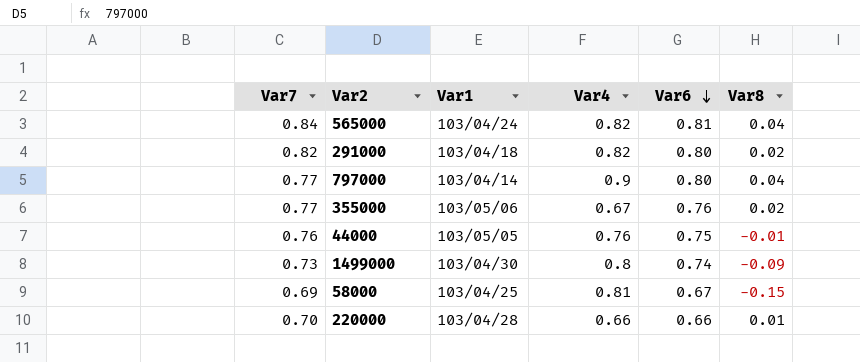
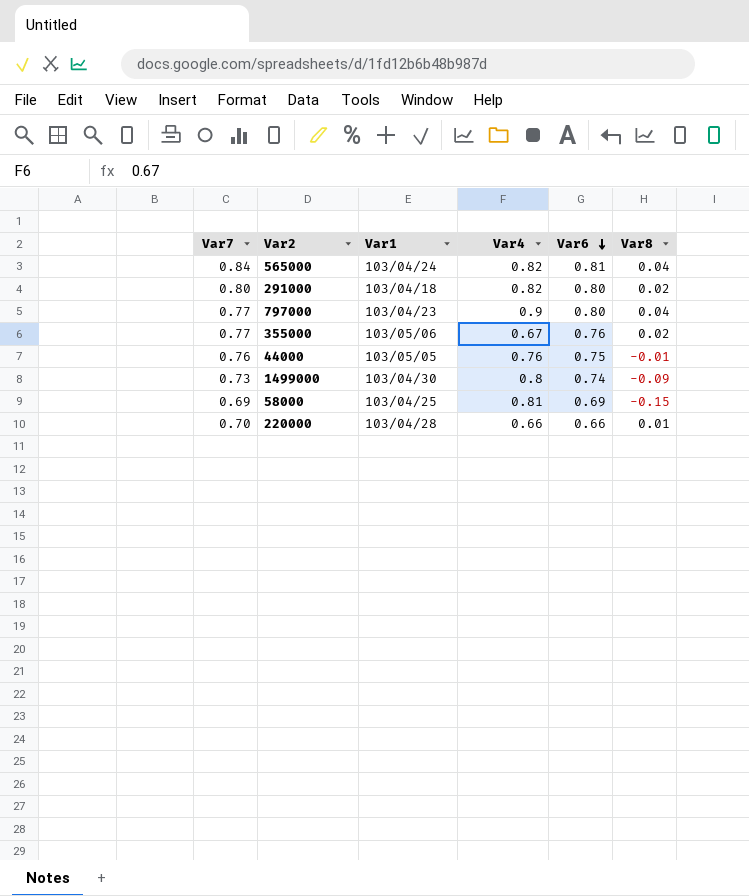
291000 | Var7: 0.82 -> 0.80
797000 | Var1: 103/04/14 -> 103/04/23
58000 | Var6: 0.67 -> 0.69

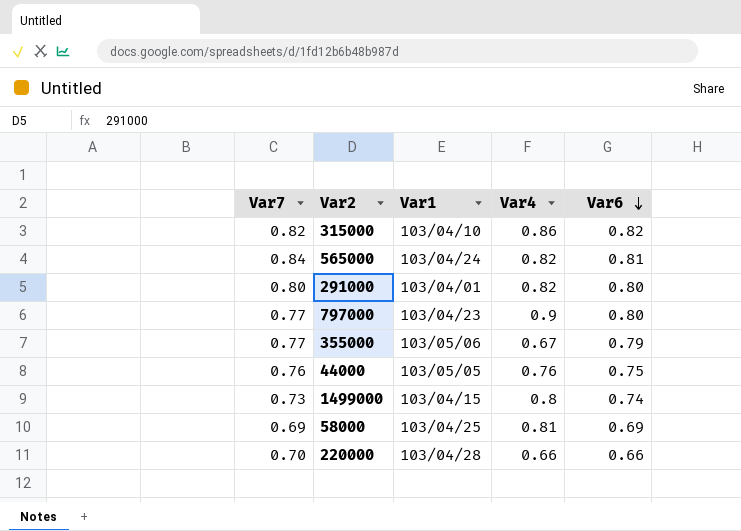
column Var8 | position: 6 -> none
row 315000: none -> 0.82 | 103/04/10 | 0.86 | 0.82
291000 | Var1: 103/04/18 -> 103/04/01
355000 | Var6: 0.76 -> 0.79
1499000 | Var1: 103/04/30 -> 103/04/15

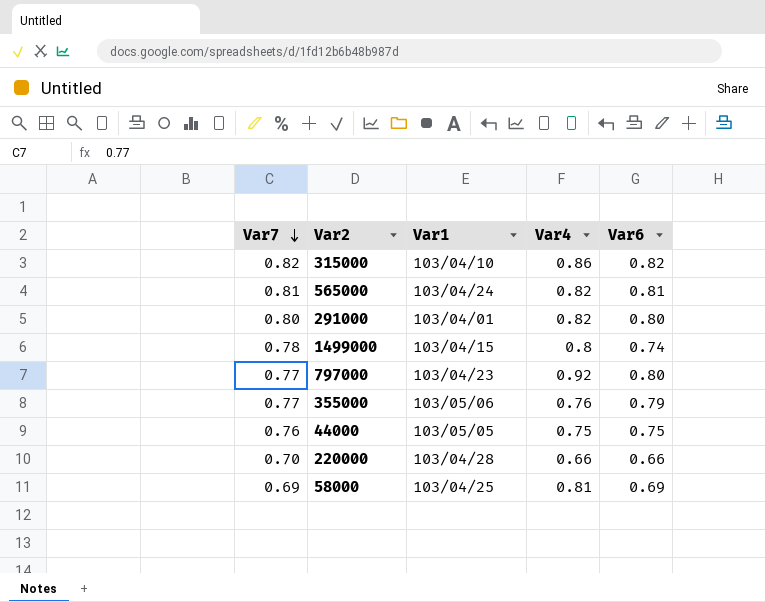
row order: Var6 descending -> Var7 descending
565000 | Var7: 0.84 -> 0.81
1499000 | Var7: 0.73 -> 0.78
797000 | Var4: 0.9 -> 0.92
355000 | Var4: 0.67 -> 0.76
44000 | Var4: 0.76 -> 0.75

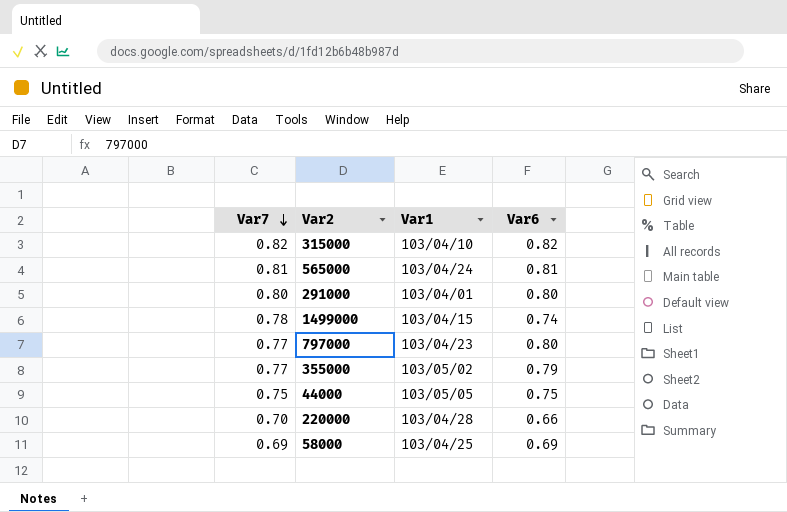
column Var4 | position: 4 -> none
355000 | Var1: 103/05/06 -> 103/05/02
44000 | Var7: 0.76 -> 0.75

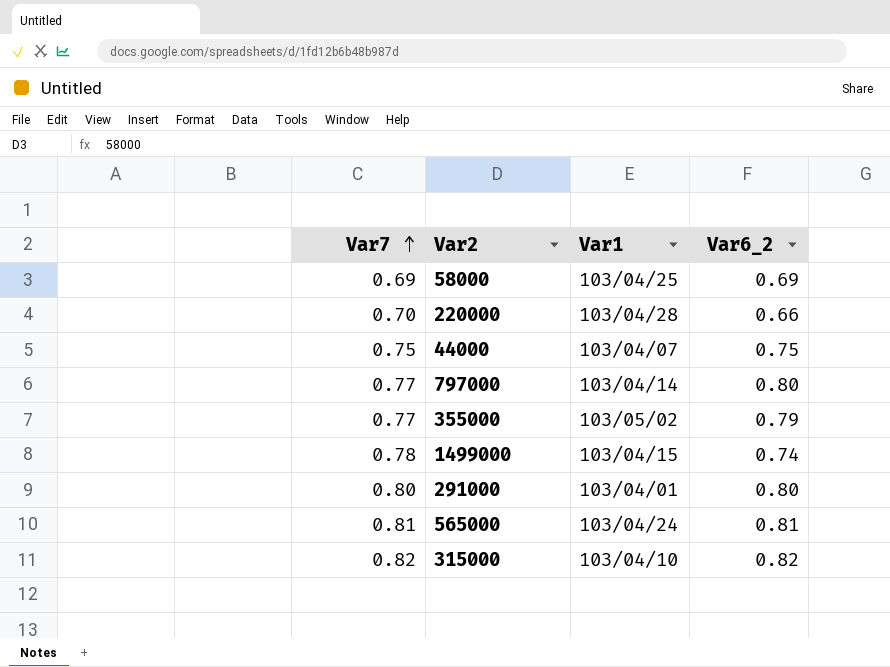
row order: Var7 descending -> Var7 ascending
column name: Var6 -> Var6_2
44000 | Var1: 103/05/05 -> 103/04/07
797000 | Var1: 103/04/23 -> 103/04/14

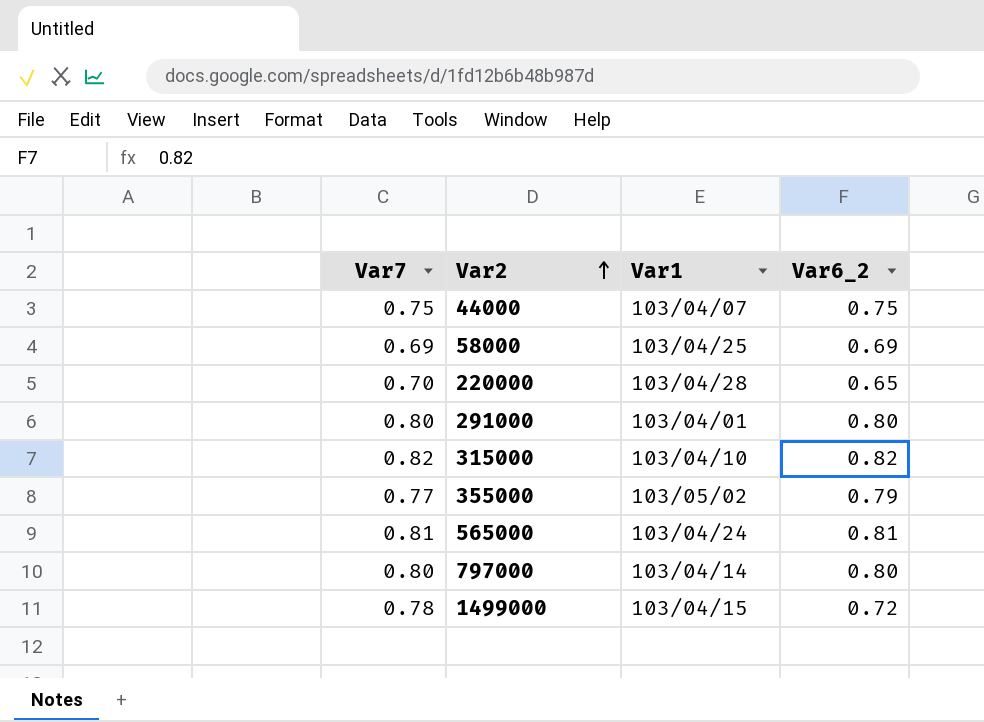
row order: Var7 ascending -> Var2 ascending
220000 | Var6_2: 0.66 -> 0.65
797000 | Var7: 0.77 -> 0.80
1499000 | Var6_2: 0.74 -> 0.72

